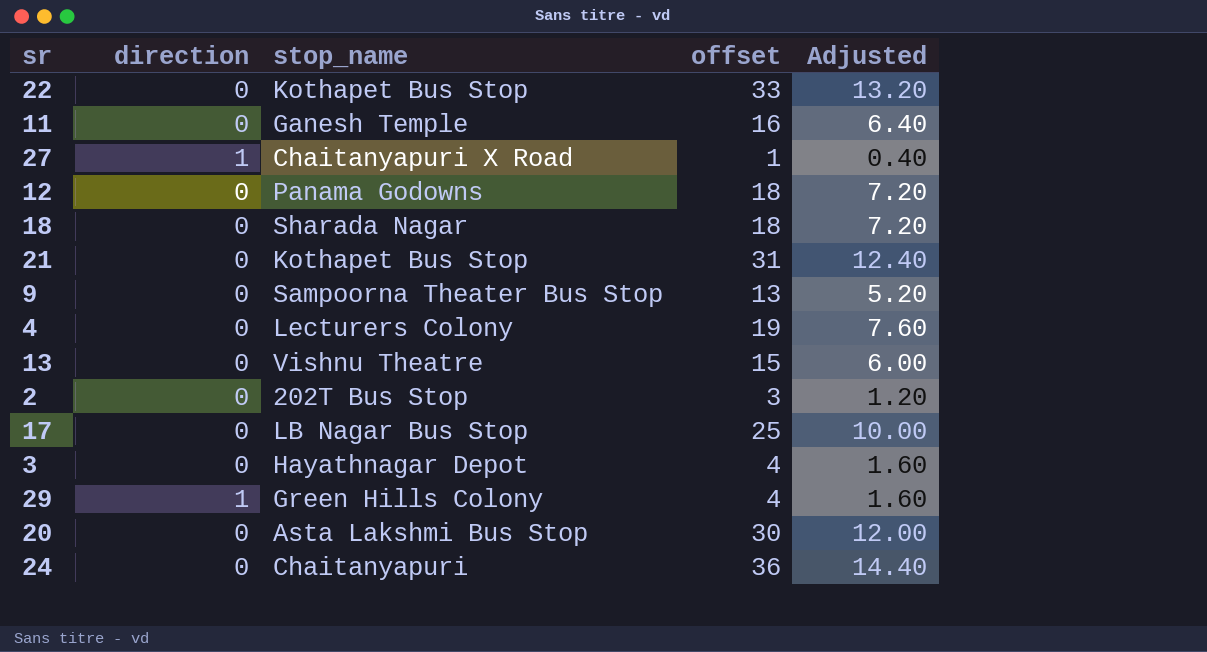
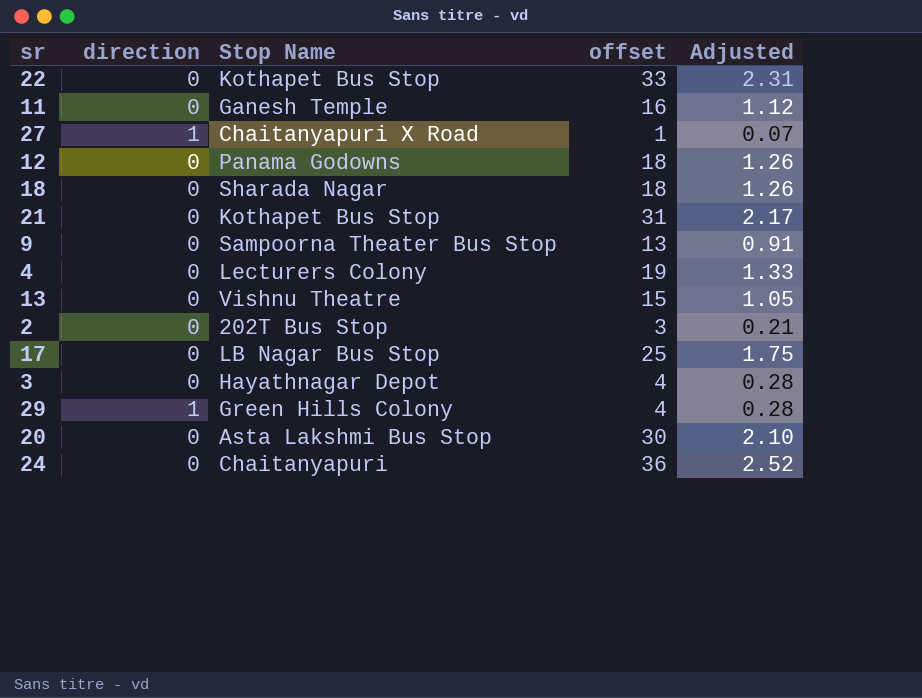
column name: stop_name -> Stop Name
column Adjusted | formula: [offset] * 0.4 -> [offset] * 0.07

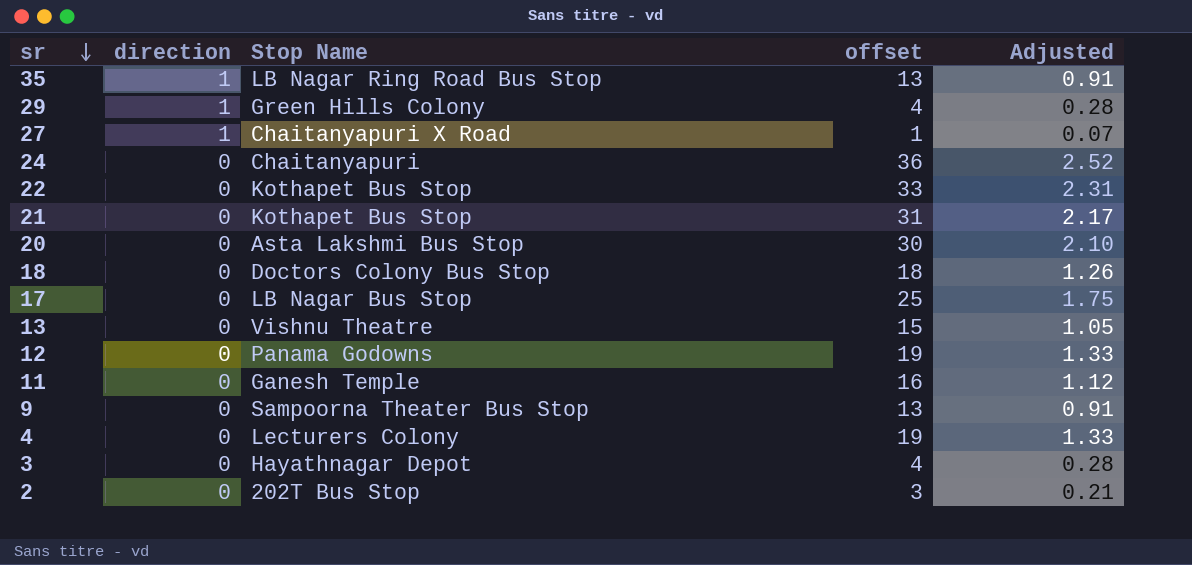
row order: none -> sr descending
row 35: none -> 1 | LB Nagar Ring Road Bus Stop | 13 | 0.91
18 | Stop Name: Sharada Nagar -> Doctors Colony Bus Stop
12 | offset: 18 -> 19
12 | Adjusted: 1.26 -> 1.33

